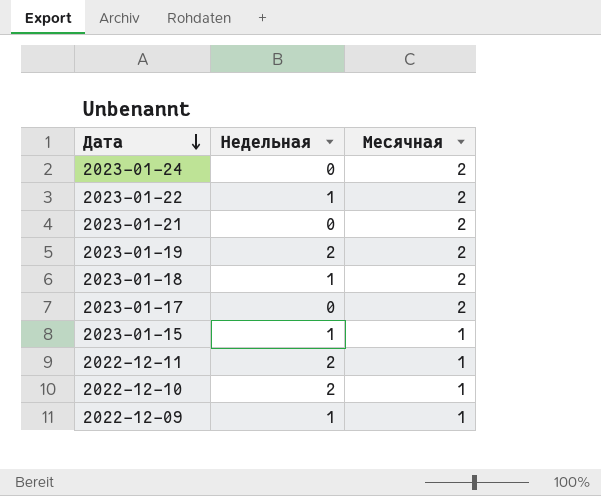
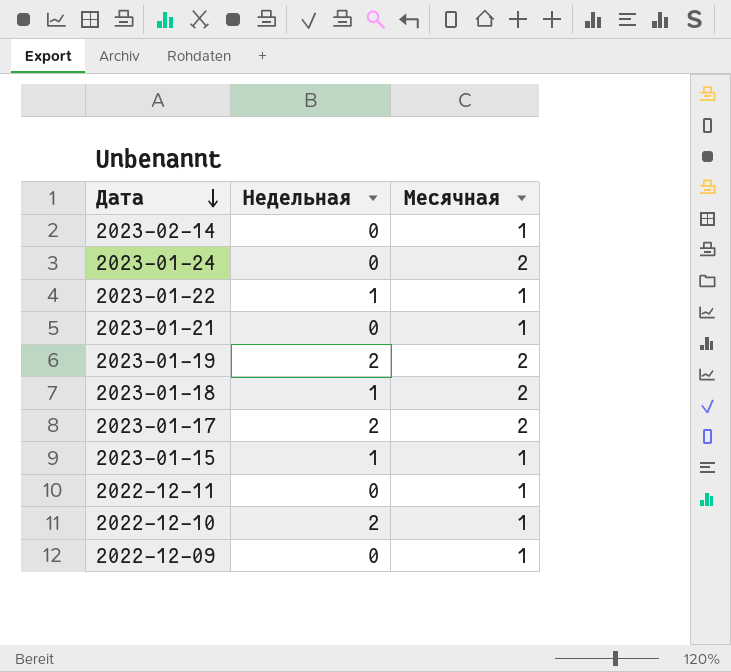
row 2023-02-14: none -> 0 | 1
2023-01-22 | Месячная: 2 -> 1
2023-01-21 | Месячная: 2 -> 1
2023-01-17 | Недельная: 0 -> 2
2022-12-11 | Недельная: 2 -> 0
2022-12-09 | Недельная: 1 -> 0

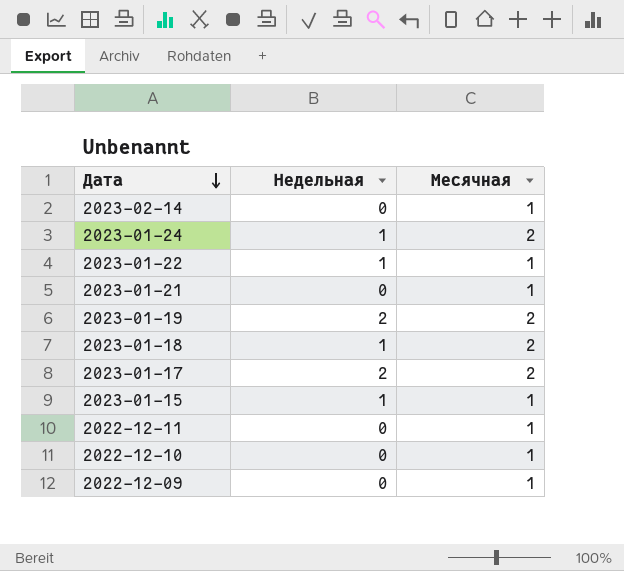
2023-01-24 | Недельная: 0 -> 1
2022-12-10 | Недельная: 2 -> 0

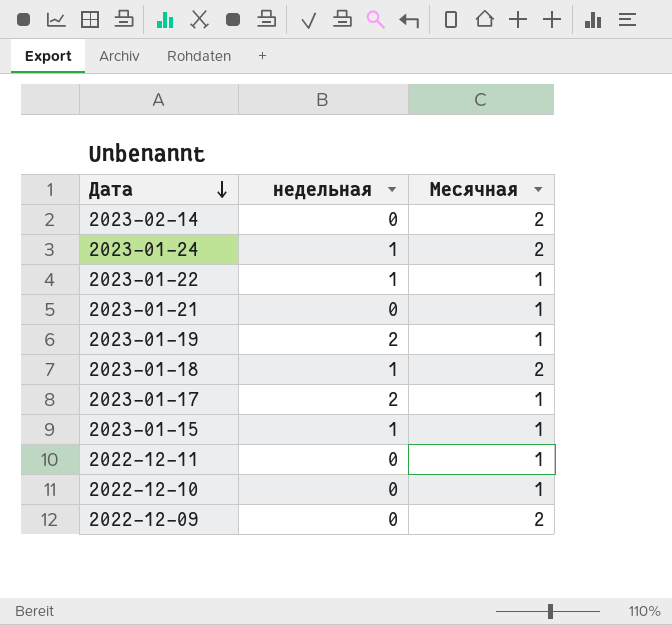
column name: Недельная -> недельная
2023-02-14 | Месячная: 1 -> 2
2023-01-19 | Месячная: 2 -> 1
2023-01-17 | Месячная: 2 -> 1
2022-12-09 | Месячная: 1 -> 2

